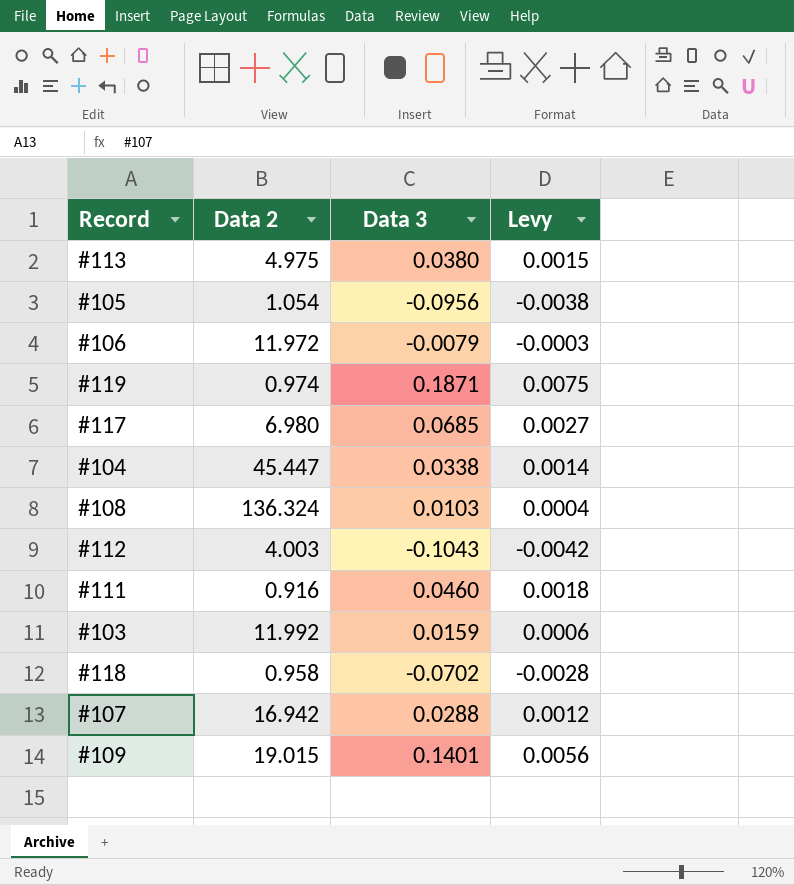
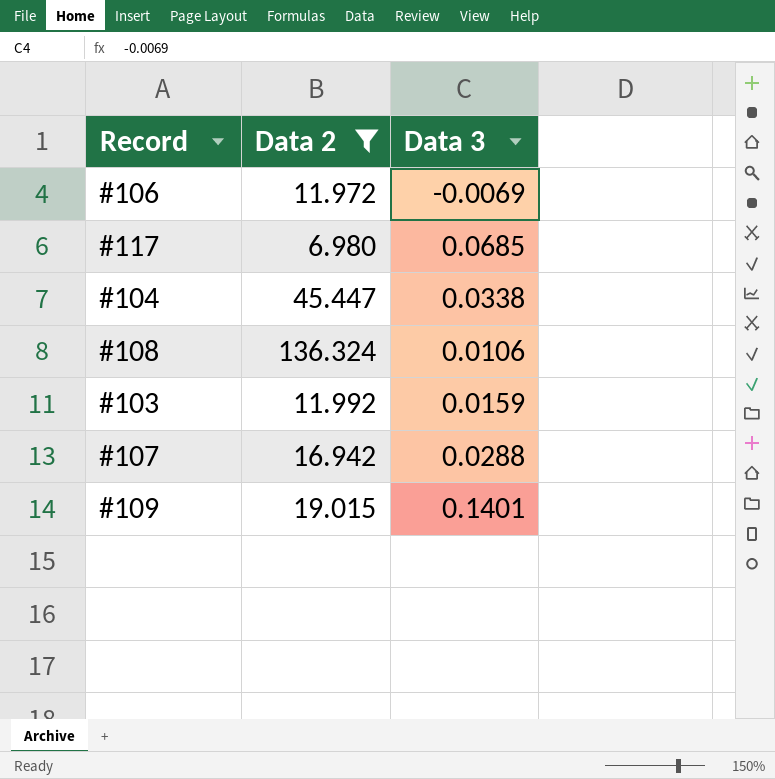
filter: none -> Data 2 >= 6.980
column Levy | formula: [Data 3] * 0.04 -> none
#106 | Data 3: -0.0079 -> -0.0069
#108 | Data 3: 0.0103 -> 0.0106

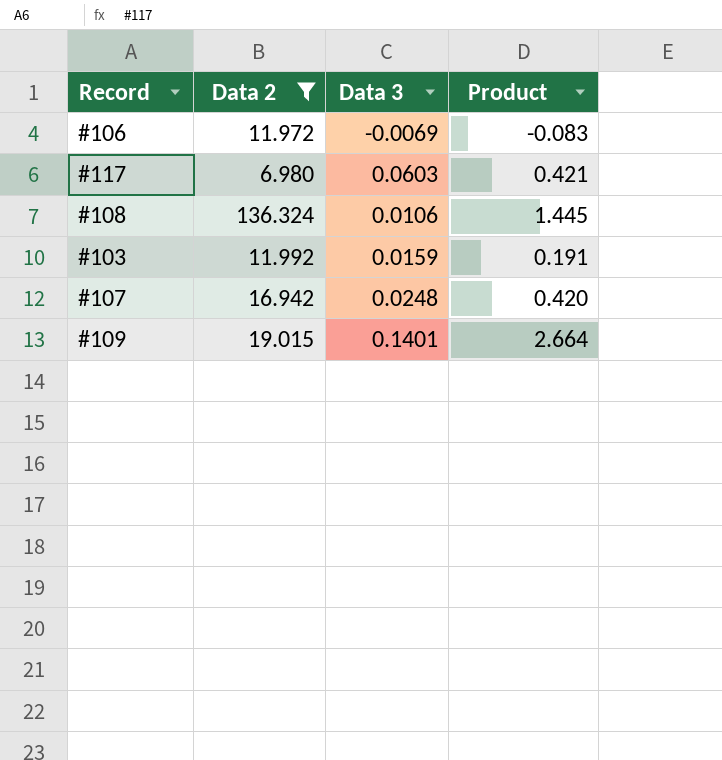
column Product | formula: none -> [Data 2] * [Data 3]
row #104: 45.447 | 0.0338 -> none
#117 | Data 3: 0.0685 -> 0.0603
#107 | Data 3: 0.0288 -> 0.0248

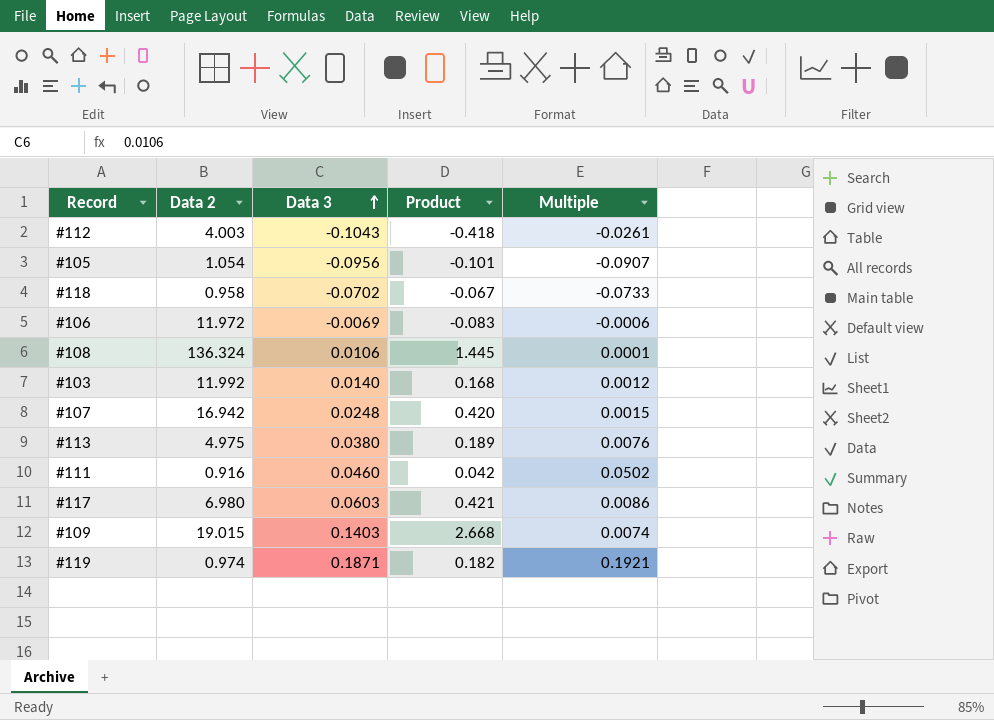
filter: Data 2 >= 6.980 -> none
row order: none -> Data 3 ascending
column Multiple | formula: none -> [Data 3] / [Data 2]
#103 | Data 3: 0.0159 -> 0.0140
#103 | Product: 0.191 -> 0.168
#109 | Data 3: 0.1401 -> 0.1403
#109 | Product: 2.664 -> 2.668

